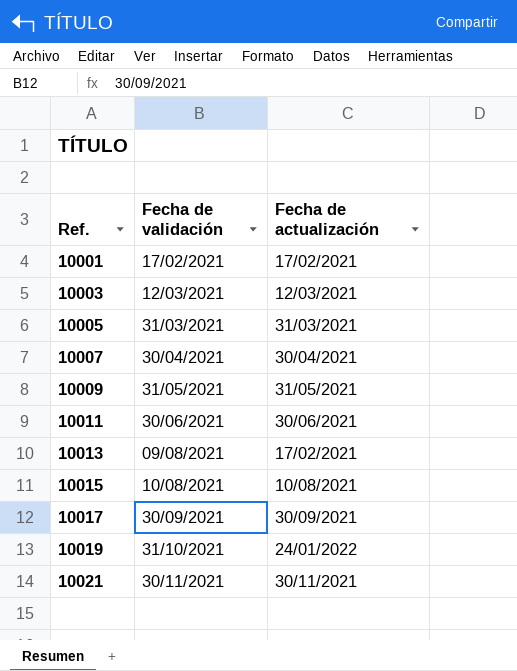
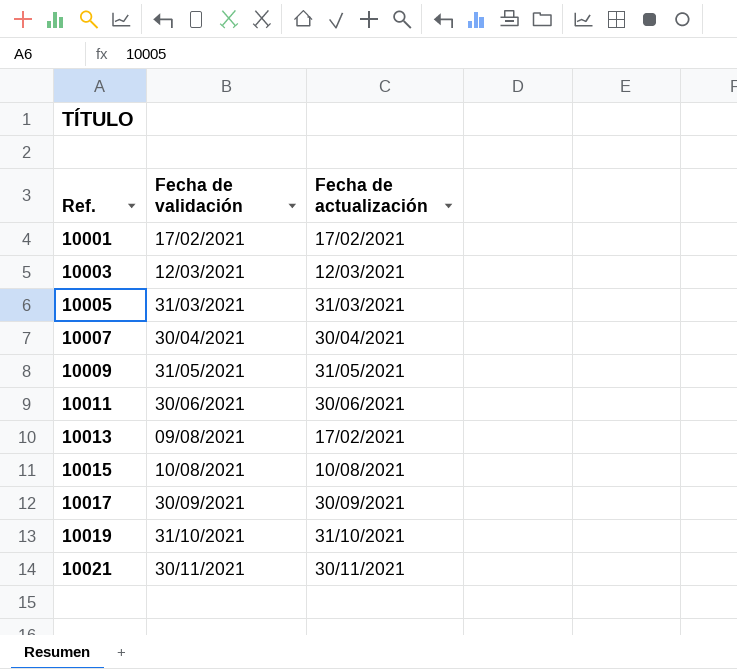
10019 | Fecha de actualización: 24/01/2022 -> 31/10/2021

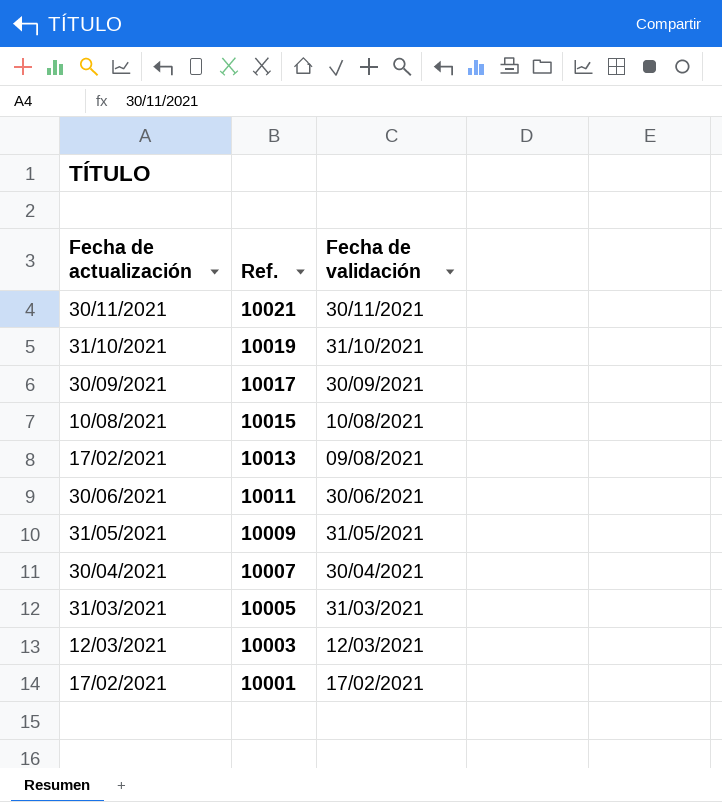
row order: Ref. ascending -> Ref. descending
column Fecha de actualización | position: 3 -> 1

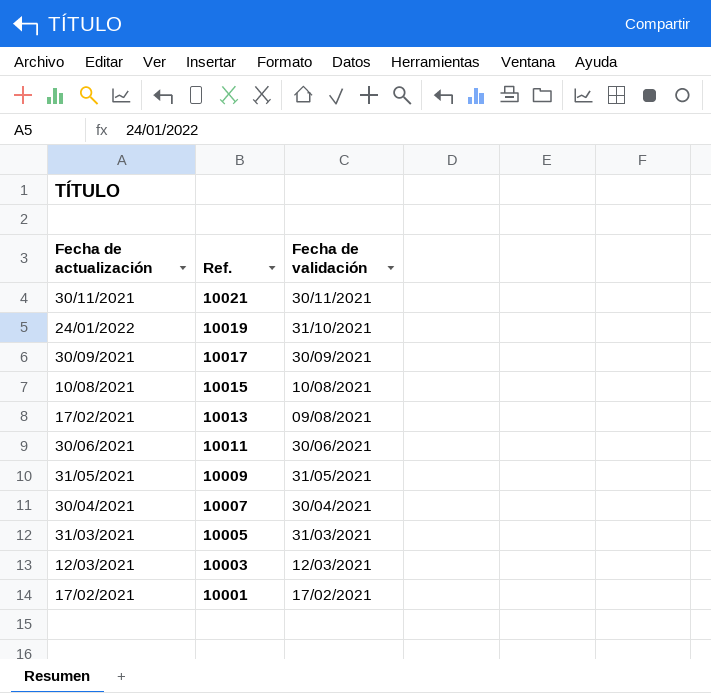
10019 | Fecha de actualización: 31/10/2021 -> 24/01/2022

